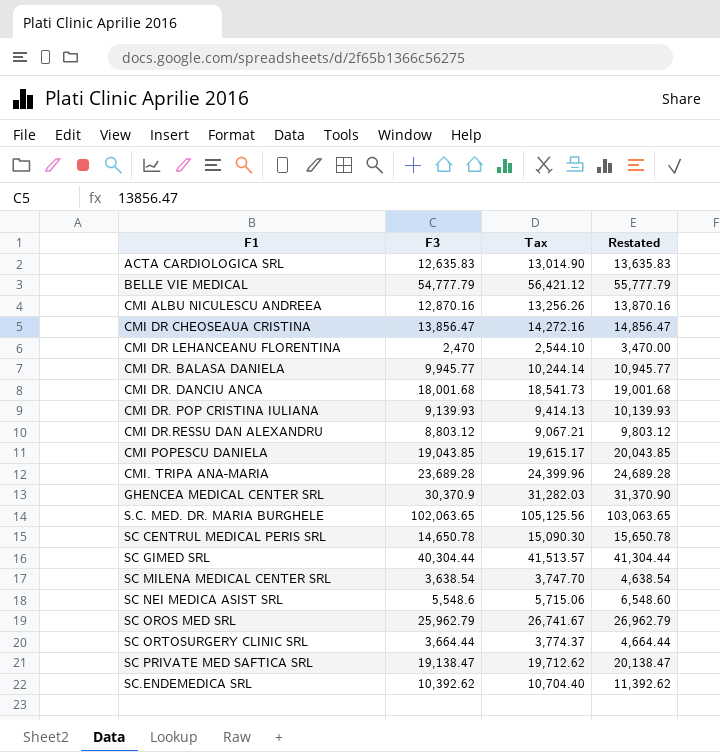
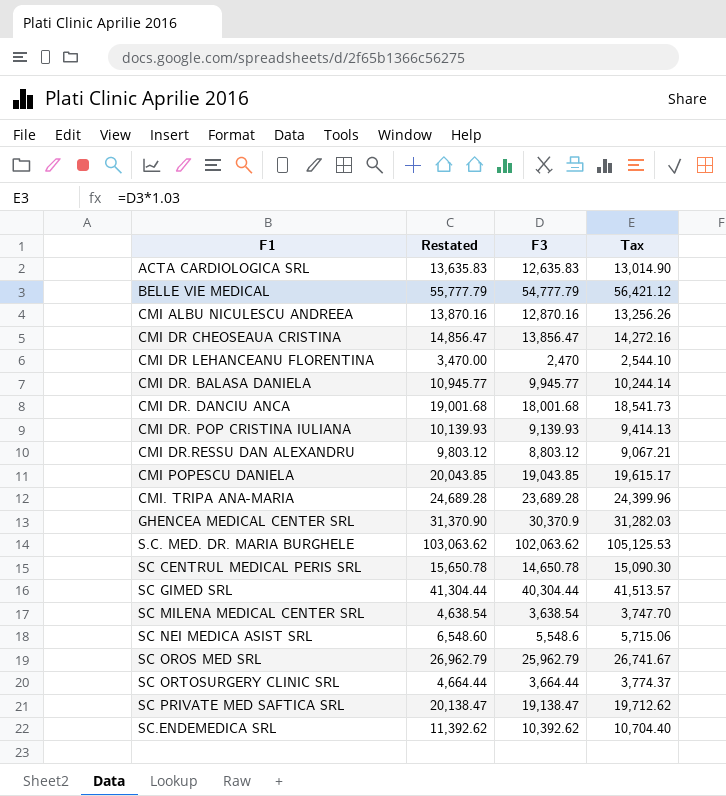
column Restated | position: 4 -> 2
S.C. MED. DR. MARIA BURGHELE | Restated: 103,063.65 -> 103,063.62
S.C. MED. DR. MARIA BURGHELE | F3: 102,063.65 -> 102,063.62
S.C. MED. DR. MARIA BURGHELE | Tax: 105,125.56 -> 105,125.53

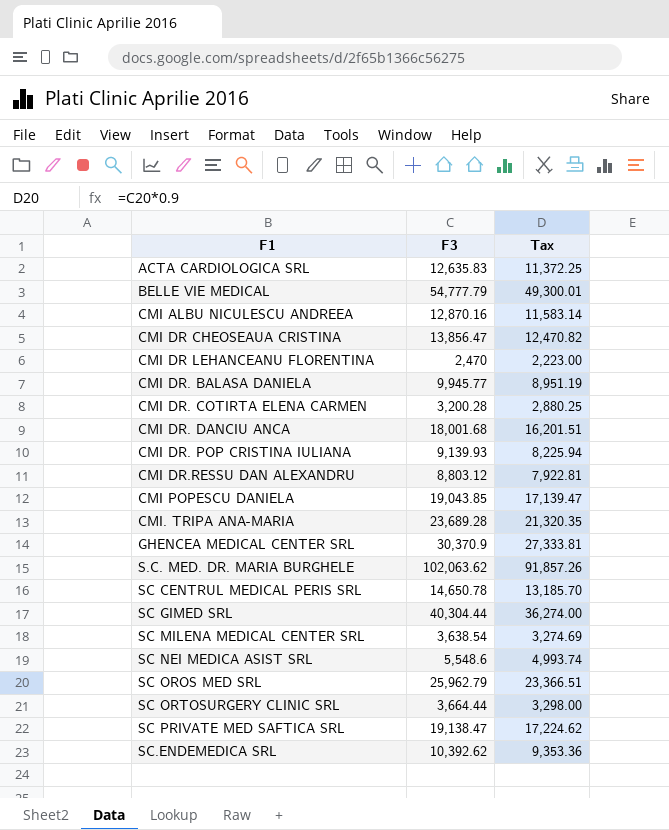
column Restated | formula: [F3] + 1000 -> none
column Tax | formula: [F3] * 1.03 -> [F3] * 0.9
row CMI DR. COTIRTA ELENA CARMEN: none -> 3,200.28 | 2,880.25

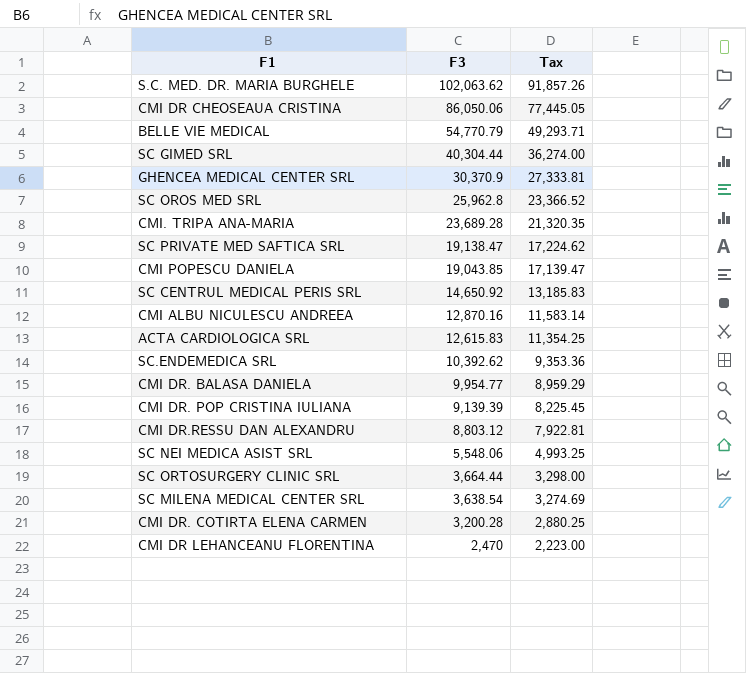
row order: F1 ascending -> F3 descending
row CMI DR. DANCIU ANCA: 18,001.68 | 16,201.51 -> none
CMI DR CHEOSEAUA CRISTINA | F3: 13,856.47 -> 86,050.06
CMI DR CHEOSEAUA CRISTINA | Tax: 12,470.82 -> 77,445.05
BELLE VIE MEDICAL | F3: 54,777.79 -> 54,770.79
BELLE VIE MEDICAL | Tax: 49,300.01 -> 49,293.71
SC OROS MED SRL | F3: 25,962.79 -> 25,962.8
SC OROS MED SRL | Tax: 23,366.51 -> 23,366.52
SC CENTRUL MEDICAL PERIS SRL | F3: 14,650.78 -> 14,650.92
SC CENTRUL MEDICAL PERIS SRL | Tax: 13,185.70 -> 13,185.83
ACTA CARDIOLOGICA SRL | F3: 12,635.83 -> 12,615.83
ACTA CARDIOLOGICA SRL | Tax: 11,372.25 -> 11,354.25
CMI DR. BALASA DANIELA | F3: 9,945.77 -> 9,954.77
CMI DR. BALASA DANIELA | Tax: 8,951.19 -> 8,959.29
CMI DR. POP CRISTINA IULIANA | F3: 9,139.93 -> 9,139.39
CMI DR. POP CRISTINA IULIANA | Tax: 8,225.94 -> 8,225.45
SC NEI MEDICA ASIST SRL | F3: 5,548.6 -> 5,548.06
SC NEI MEDICA ASIST SRL | Tax: 4,993.74 -> 4,993.25

